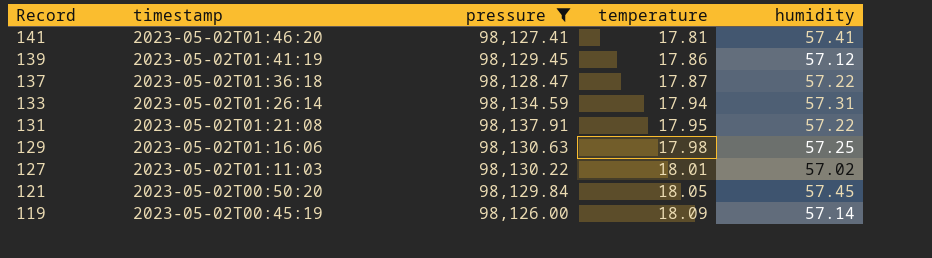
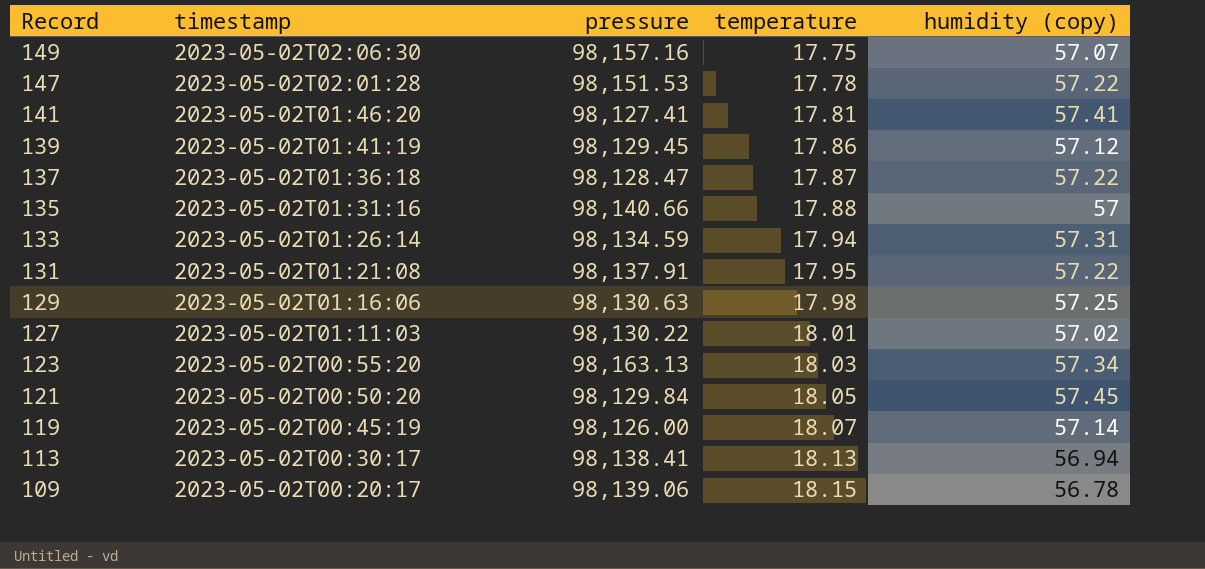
filter: pressure <= 98,137.91 -> none
column name: humidity -> humidity (copy)
119 | temperature: 18.09 -> 18.07

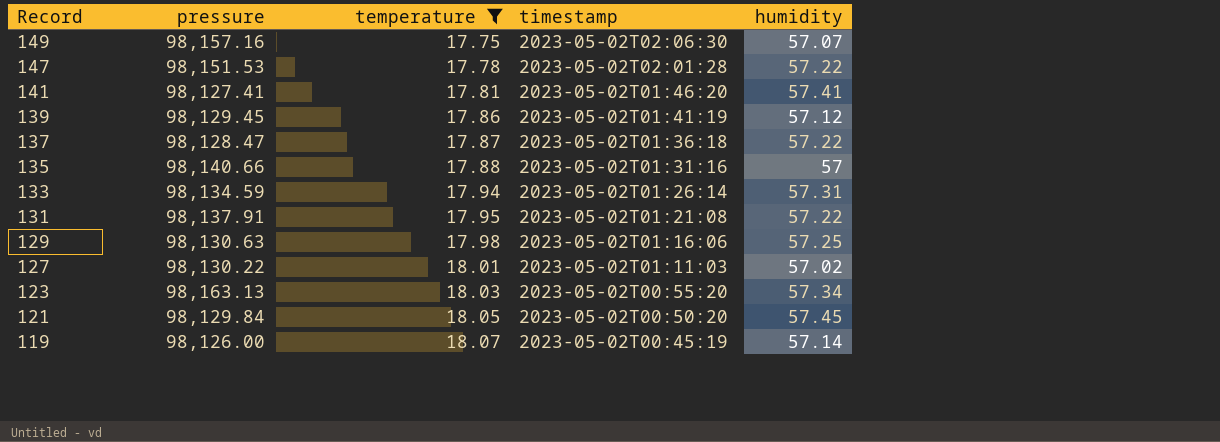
filter: none -> temperature <= 18.07
column timestamp | position: 2 -> 4
column name: humidity (copy) -> humidity

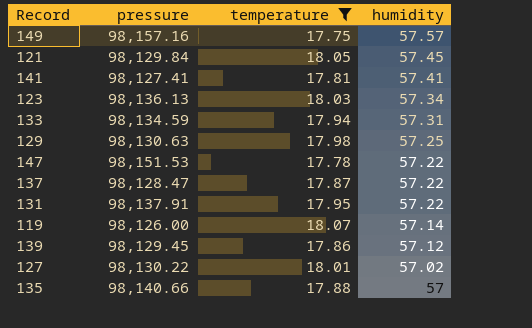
row order: Record descending -> humidity descending
column timestamp | position: 4 -> none
149 | humidity: 57.07 -> 57.57
123 | pressure: 98,163.13 -> 98,136.13

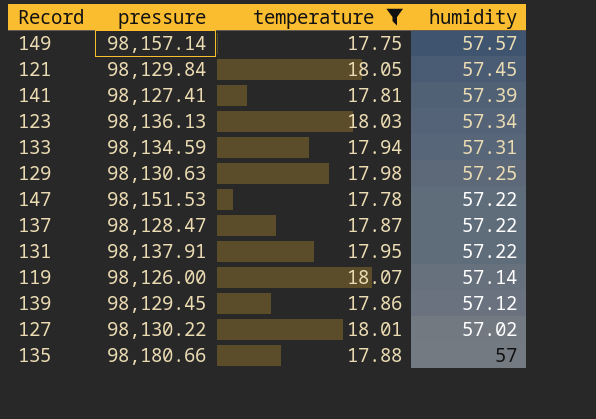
149 | pressure: 98,157.16 -> 98,157.14
141 | humidity: 57.41 -> 57.39
135 | pressure: 98,140.66 -> 98,180.66

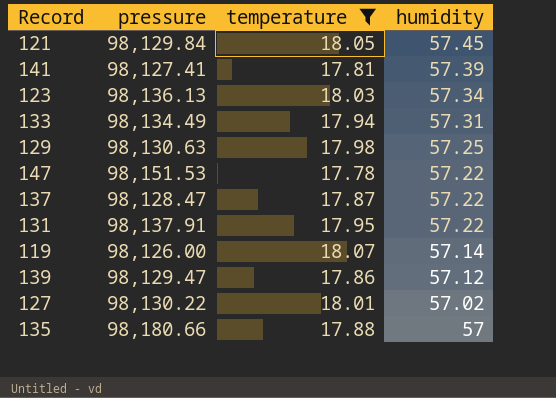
row 149: 98,157.14 | 17.75 | 57.57 -> none
133 | pressure: 98,134.59 -> 98,134.49
139 | pressure: 98,129.45 -> 98,129.47

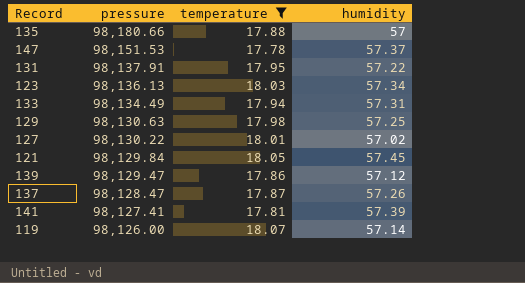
row order: humidity descending -> pressure descending
147 | humidity: 57.22 -> 57.37
137 | humidity: 57.22 -> 57.26

